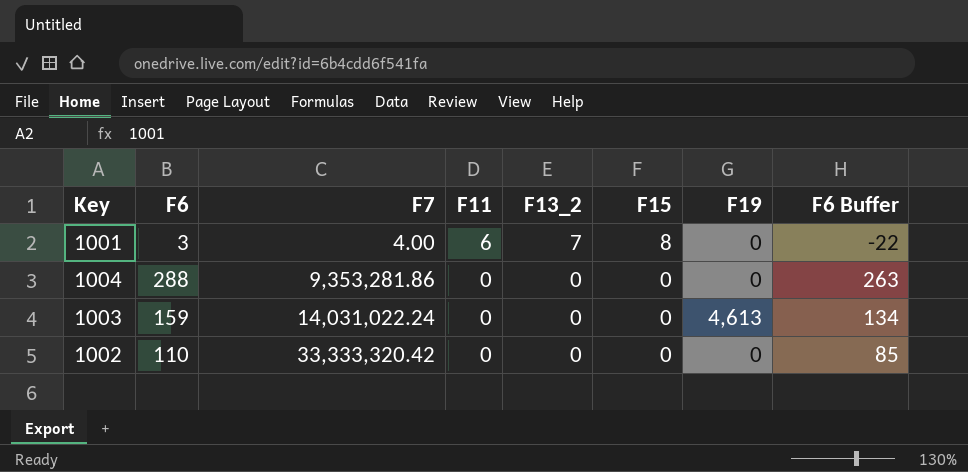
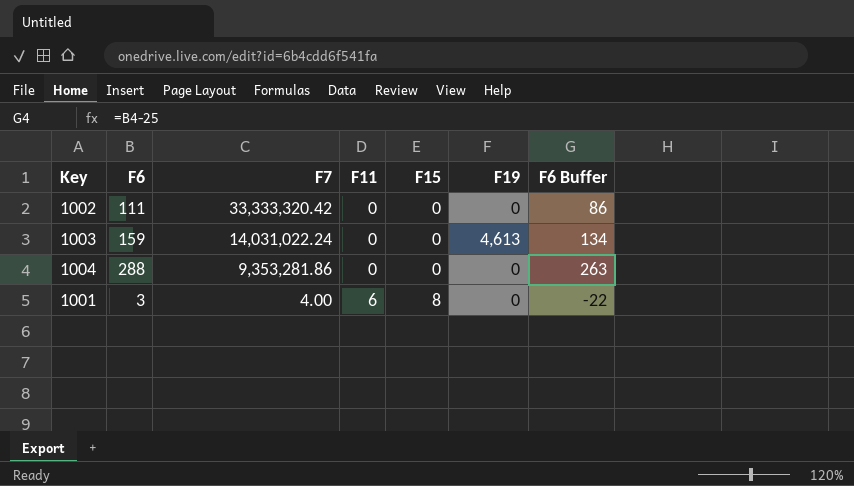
row order: F7 ascending -> F7 descending
column F13_2 | position: 5 -> none
1002 | F6: 110 -> 111
1002 | F6 Buffer: 85 -> 86

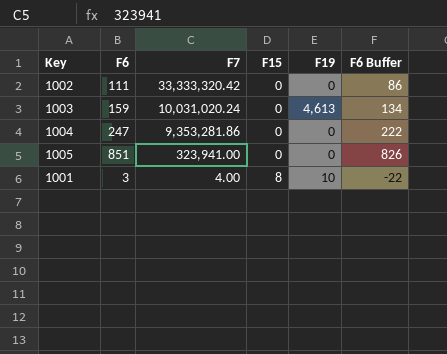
column F11 | position: 4 -> none
1003 | F7: 14,031,022.24 -> 10,031,020.24
1004 | F6: 288 -> 247
1004 | F6 Buffer: 263 -> 222
row 1005: none -> 851 | 323,941.00 | 0 | 0 | 826
1001 | F19: 0 -> 10

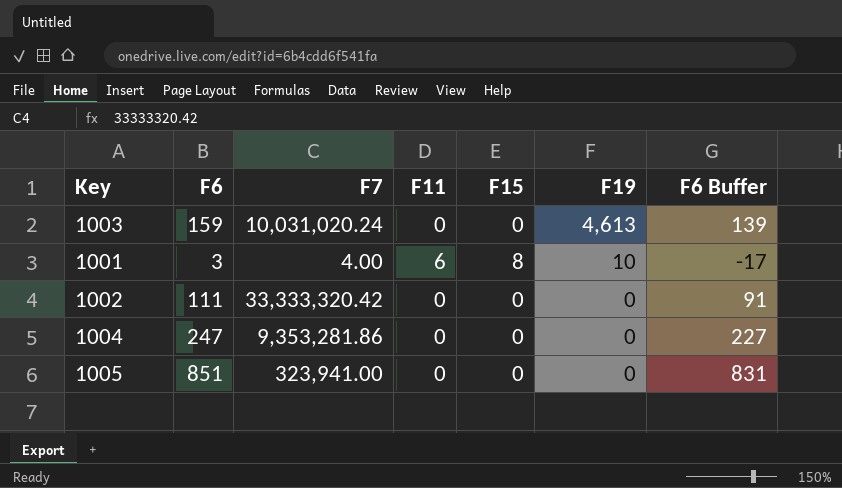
row order: F7 descending -> F19 descending
column F11 | position: none -> 4
column F6 Buffer | formula: [F6] - 25 -> [F6] - 20

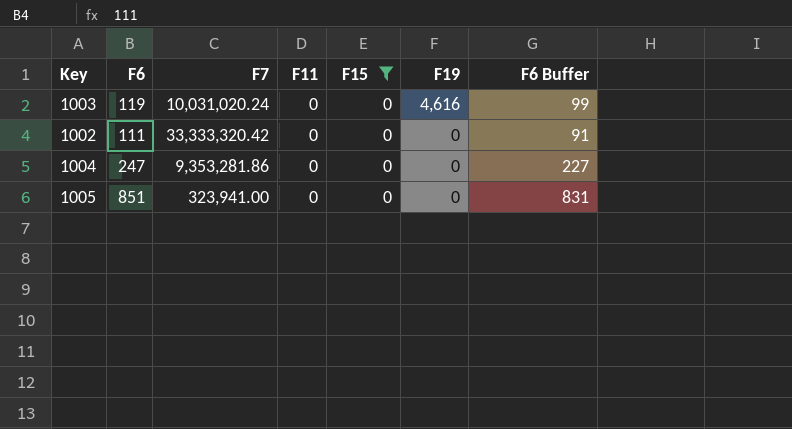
filter: none -> F15 = 0
1003 | F6: 159 -> 119
1003 | F19: 4,613 -> 4,616
1003 | F6 Buffer: 139 -> 99

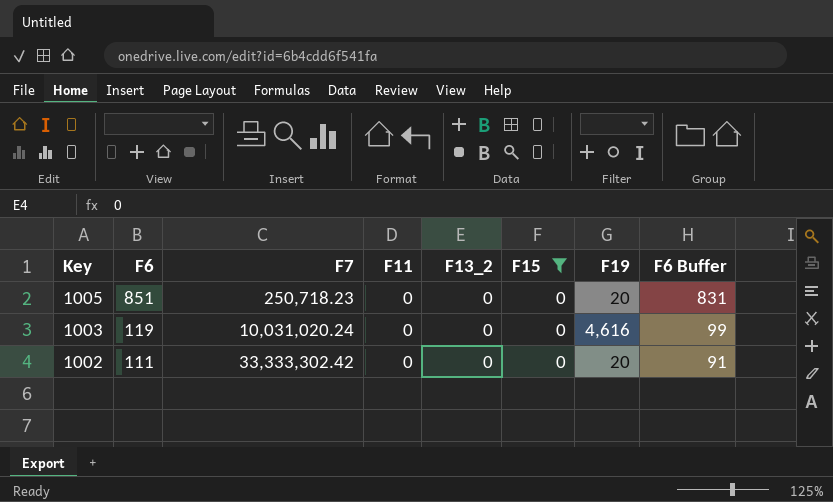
row order: F19 descending -> Key descending
column F13_2 | position: none -> 5
row 1004: 247 | 9,353,281.86 | 0 | 0 | 0 | 227 -> none
1005 | F7: 323,941.00 -> 250,718.23
1005 | F19: 0 -> 20
1002 | F7: 33,333,320.42 -> 33,333,302.42
1002 | F19: 0 -> 20

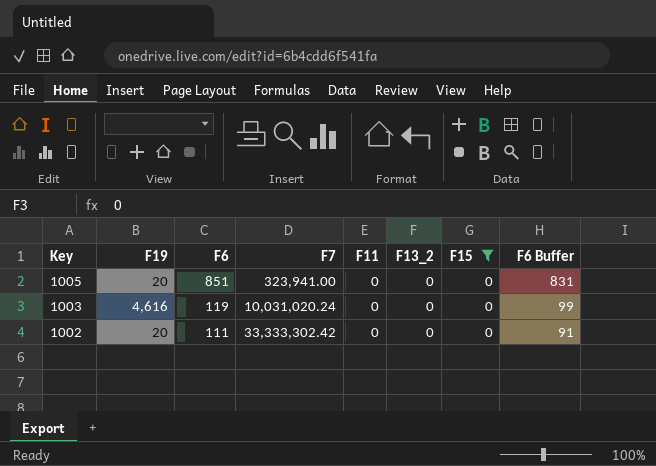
column F19 | position: 7 -> 2
1005 | F7: 250,718.23 -> 323,941.00

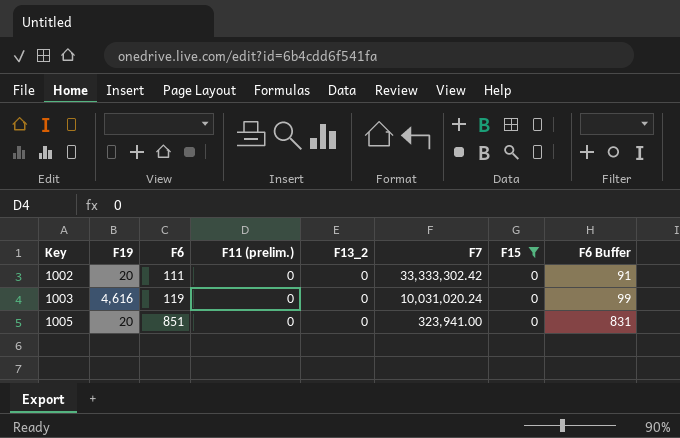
row order: Key descending -> Key ascending
column name: F11 -> F11 (prelim.)
column F7 | position: 4 -> 6

